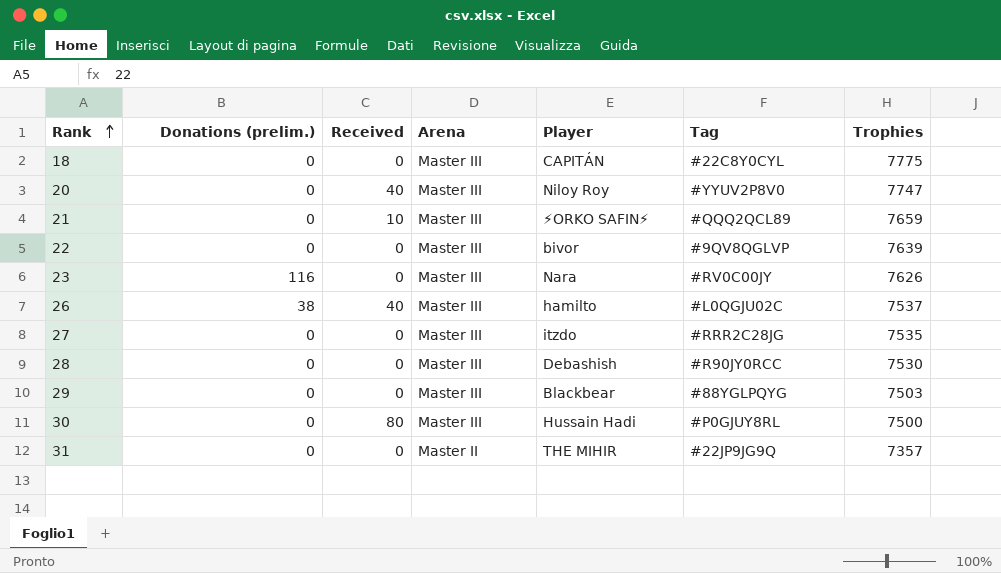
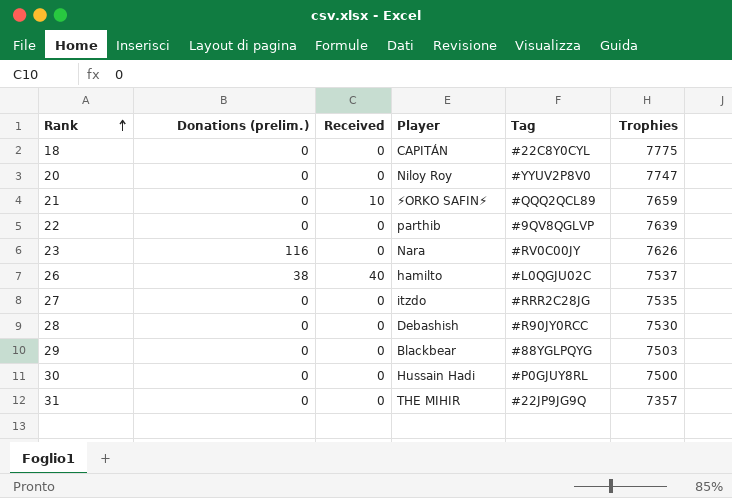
column Arena | position: 4 -> none
20 | Received: 40 -> 0
22 | Player: bivor -> parthib
30 | Received: 80 -> 0

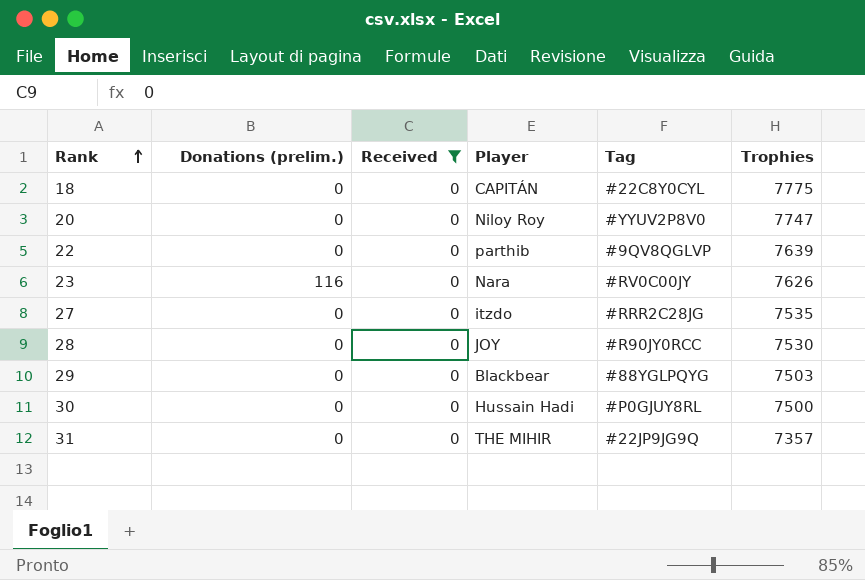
filter: none -> Received = 0
28 | Player: Debashish -> JOY

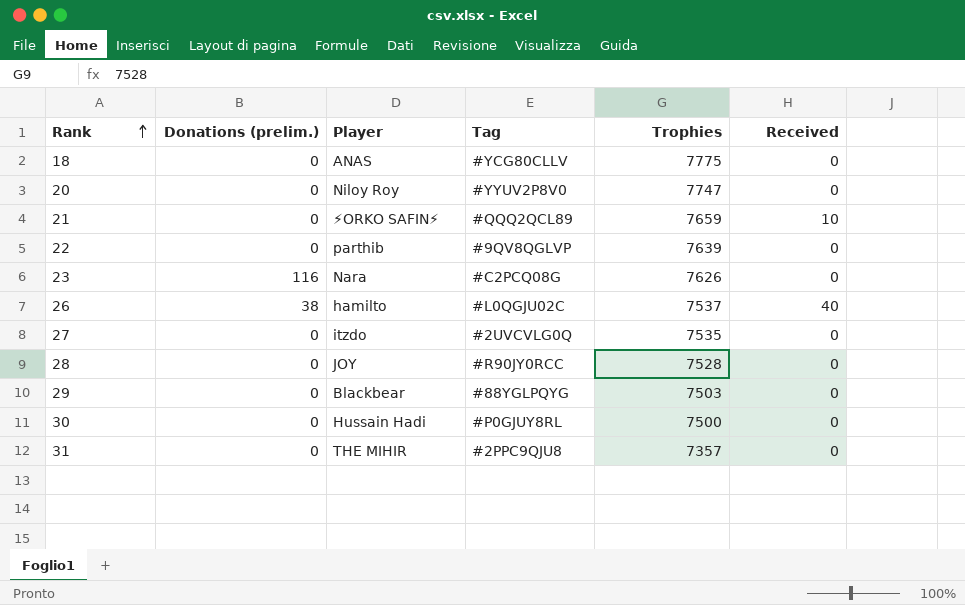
filter: Received = 0 -> none
column Received | position: 3 -> 6
18 | Player: CAPITÁN -> ANAS
18 | Tag: #22C8Y0CYL -> #YCG80CLLV
23 | Tag: #RV0C00JY -> #C2PCQ08G
27 | Tag: #RRR2C28JG -> #2UVCVLG0Q
28 | Trophies: 7530 -> 7528
31 | Tag: #22JP9JG9Q -> #2PPC9QJU8

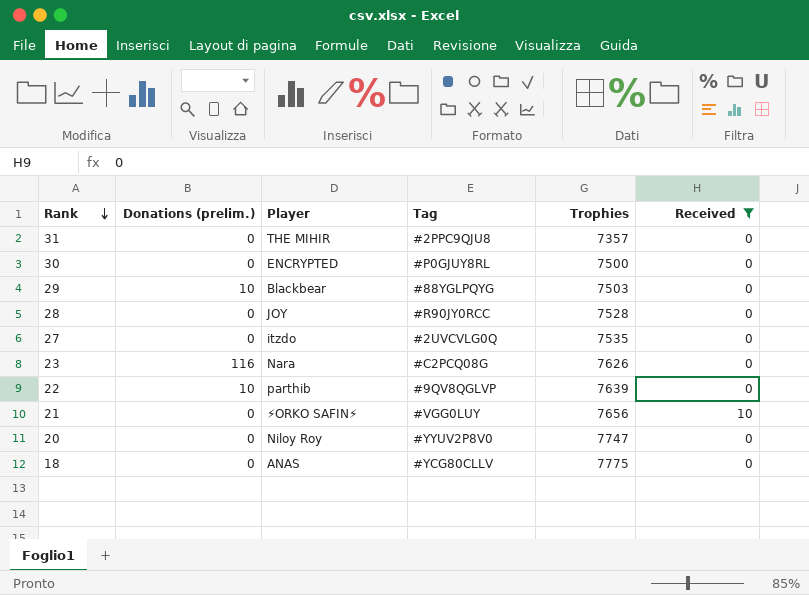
filter: none -> Received != 40
row order: Rank ascending -> Rank descending
30 | Player: Hussain Hadi -> ENCRYPTED
29 | Donations (prelim.): 0 -> 10
22 | Donations (prelim.): 0 -> 10
21 | Tag: #QQQ2QCL89 -> #VGG0LUY
21 | Trophies: 7659 -> 7656

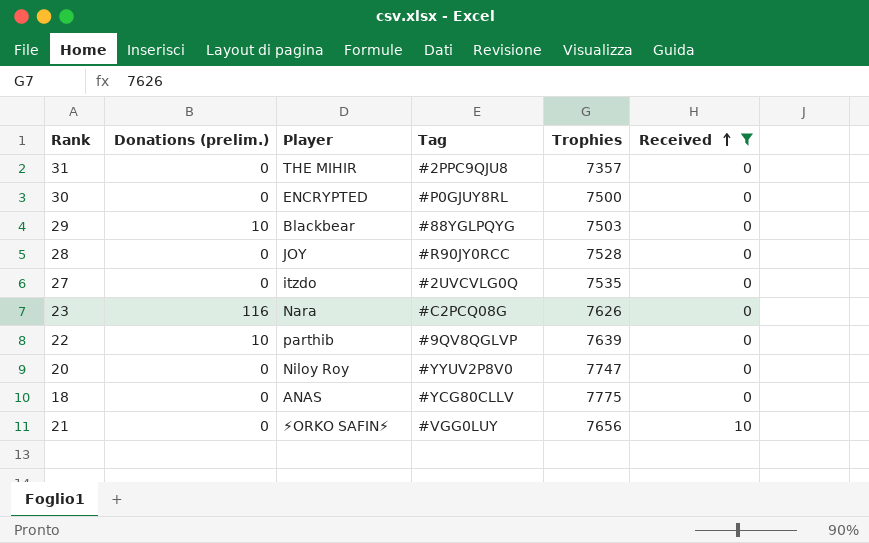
row order: Rank descending -> Received ascending

